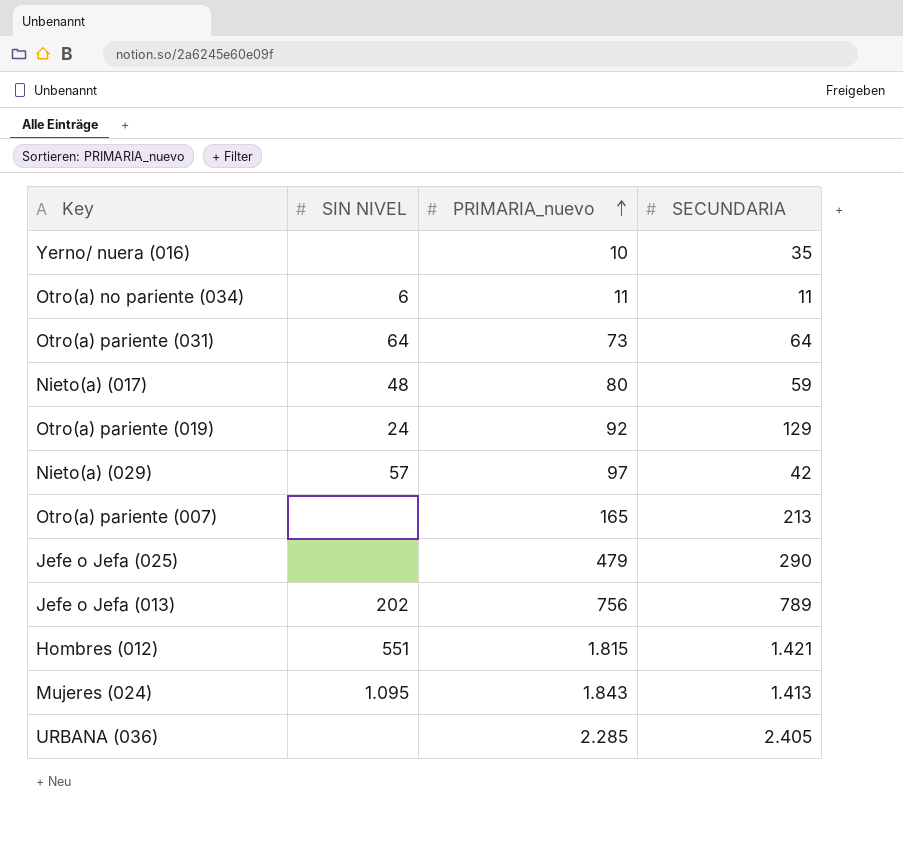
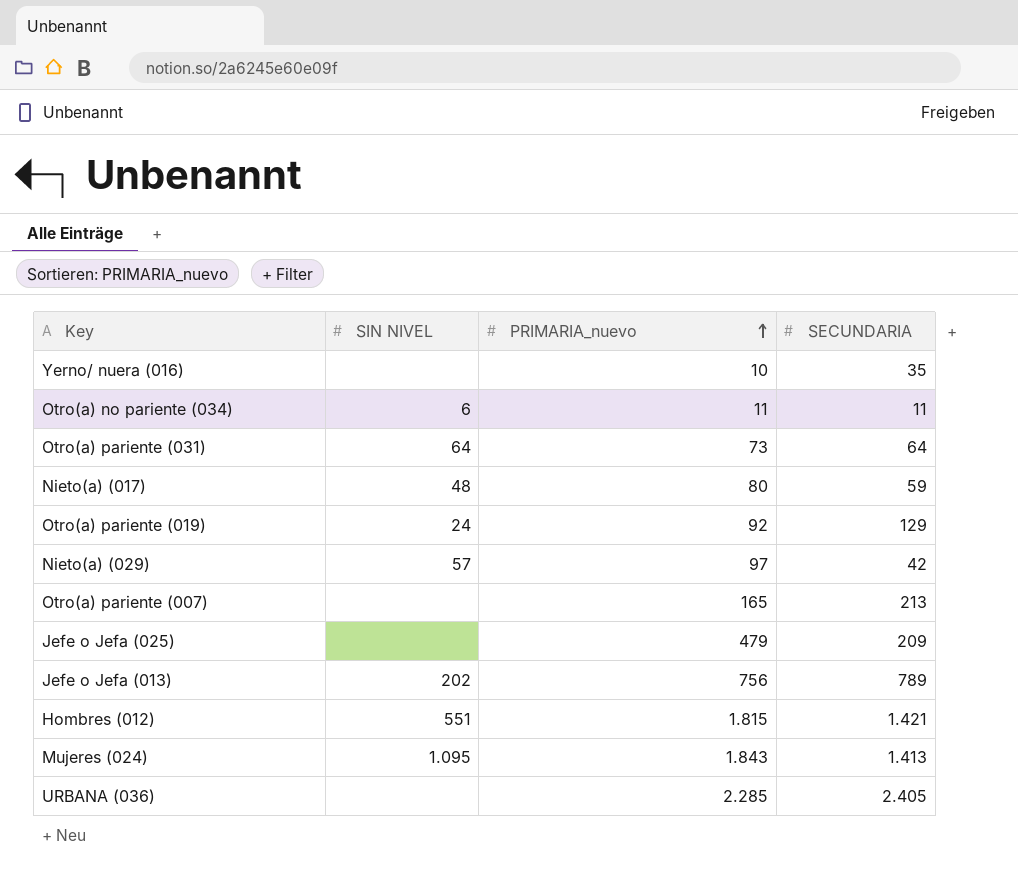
Jefe o Jefa (025) | SECUNDARIA: 290 -> 209

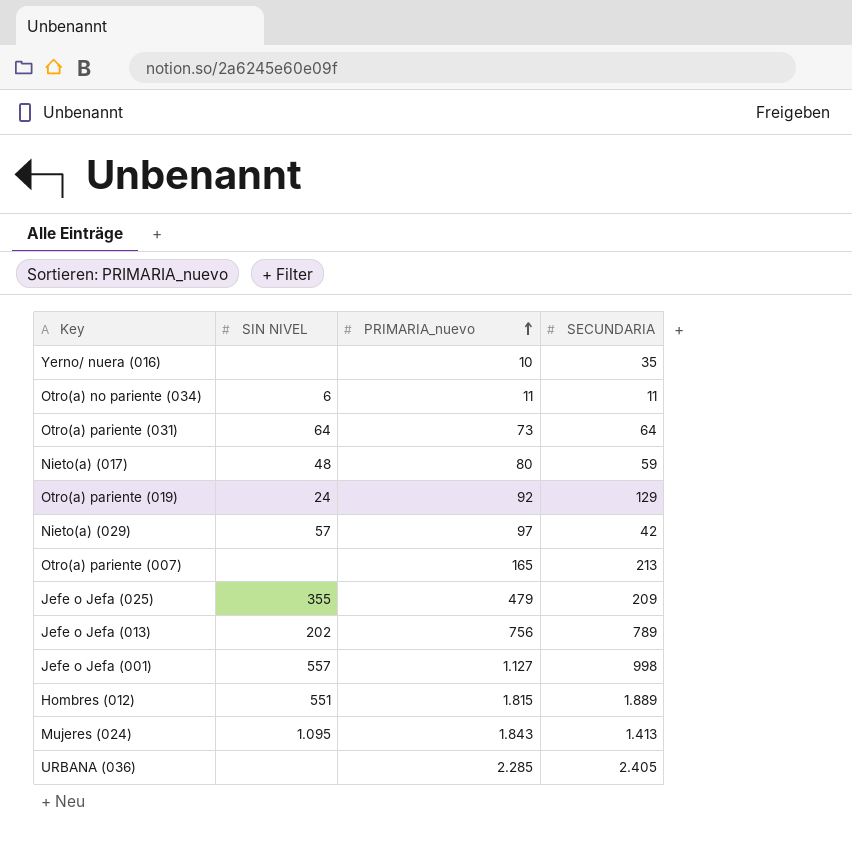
Jefe o Jefa (025) | SIN NIVEL: none -> 355
row Jefe o Jefa (001): none -> 557 | 1.127 | 998
Hombres (012) | SECUNDARIA: 1.421 -> 1.889

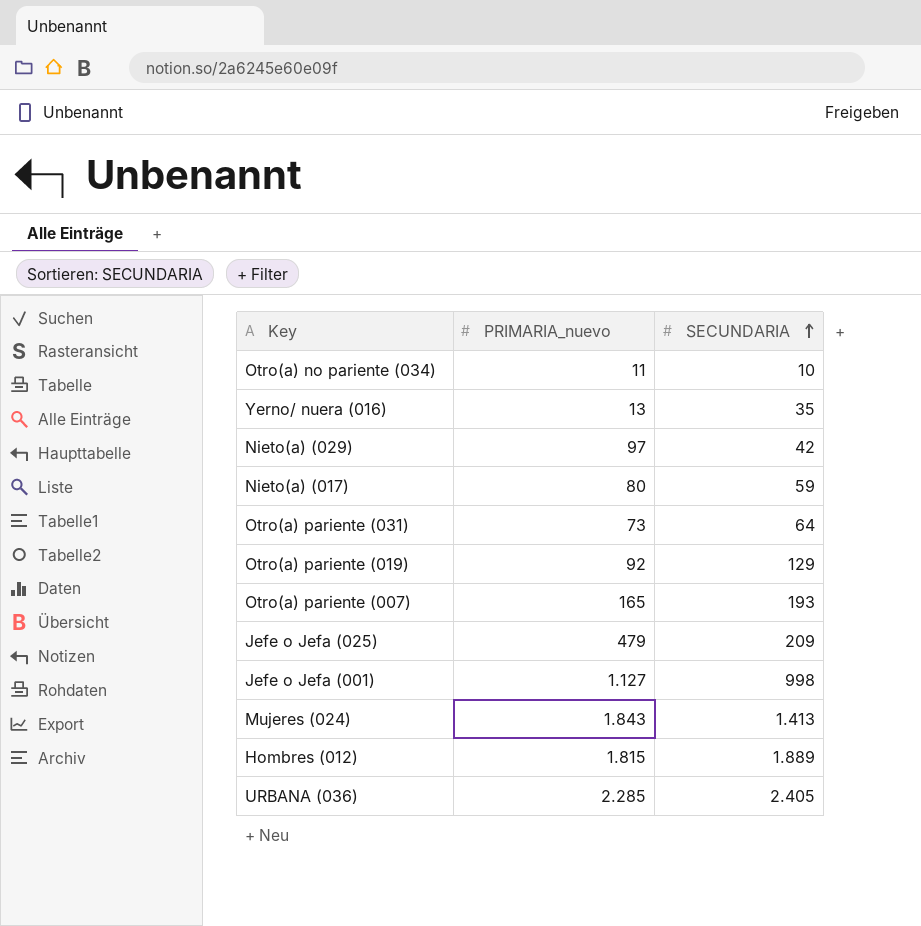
row order: PRIMARIA_nuevo ascending -> SECUNDARIA ascending
column SIN NIVEL | position: 2 -> none
row Jefe o Jefa (013): 202 | 756 | 789 -> none
Otro(a) no pariente (034) | SECUNDARIA: 11 -> 10
Yerno/ nuera (016) | PRIMARIA_nuevo: 10 -> 13
Otro(a) pariente (007) | SECUNDARIA: 213 -> 193

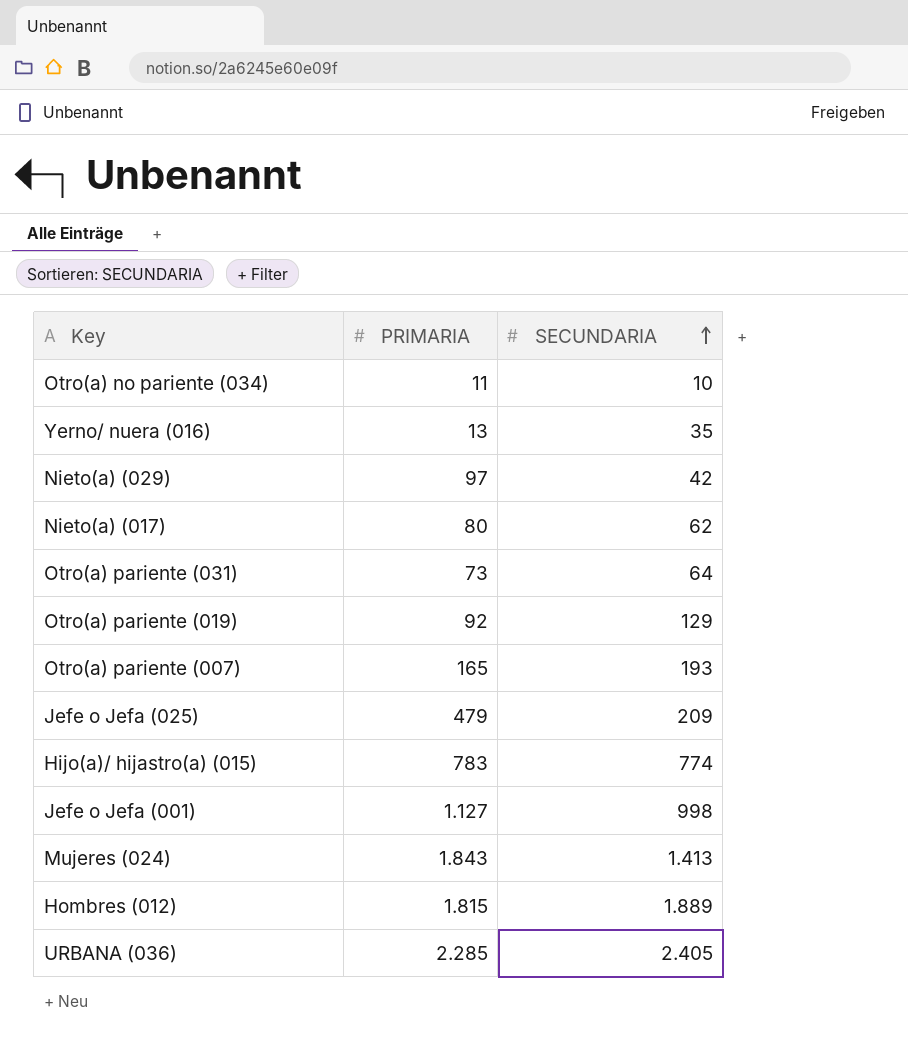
column name: PRIMARIA_nuevo -> PRIMARIA
Nieto(a) (017) | SECUNDARIA: 59 -> 62
row Hijo(a)/ hijastro(a) (015): none -> 783 | 774

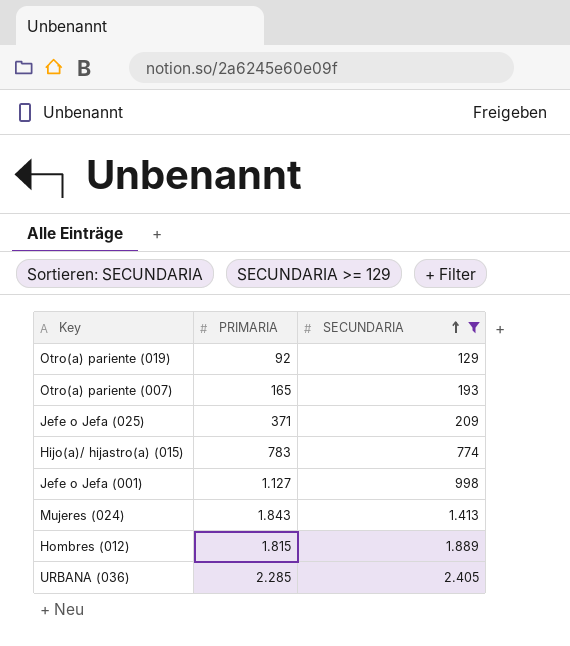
filter: none -> SECUNDARIA >= 129
Jefe o Jefa (025) | PRIMARIA: 479 -> 371

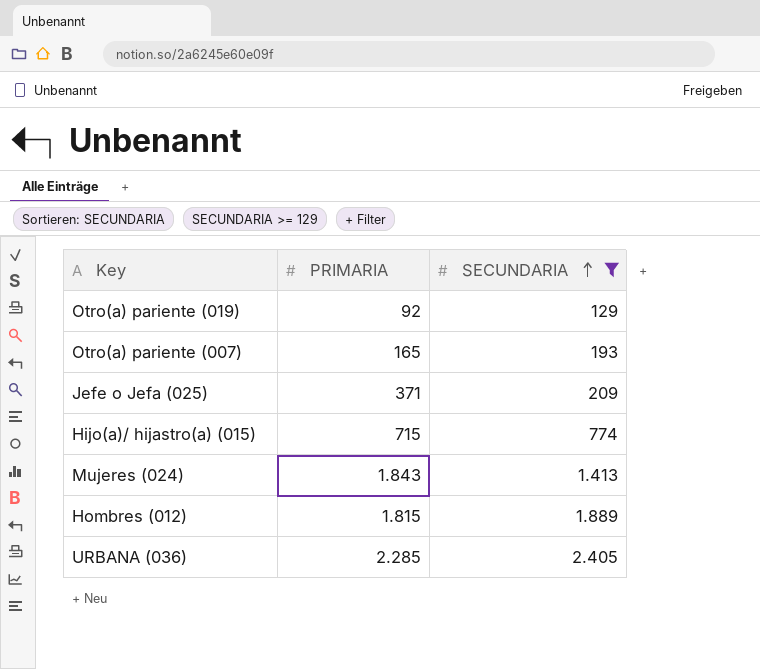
row Jefe o Jefa (001): 1.127 | 998 -> none
Hijo(a)/ hijastro(a) (015) | PRIMARIA: 783 -> 715

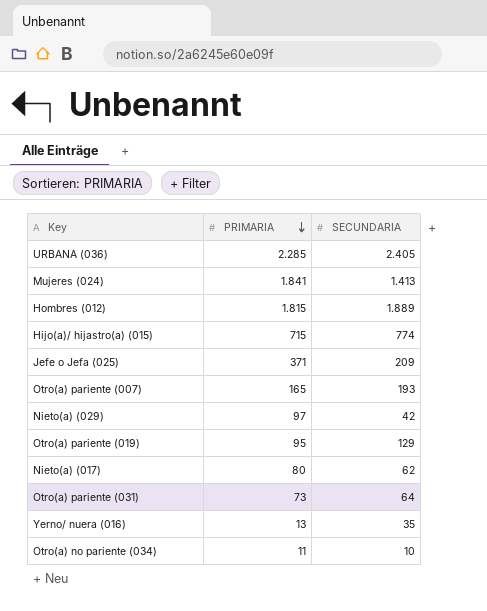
filter: SECUNDARIA >= 129 -> none
row order: SECUNDARIA ascending -> PRIMARIA descending
Mujeres (024) | PRIMARIA: 1.843 -> 1.841
Otro(a) pariente (019) | PRIMARIA: 92 -> 95

